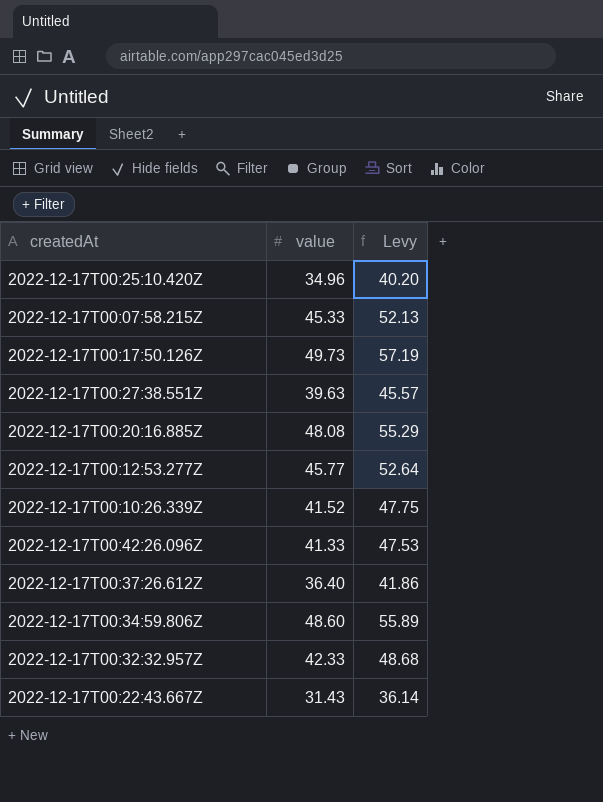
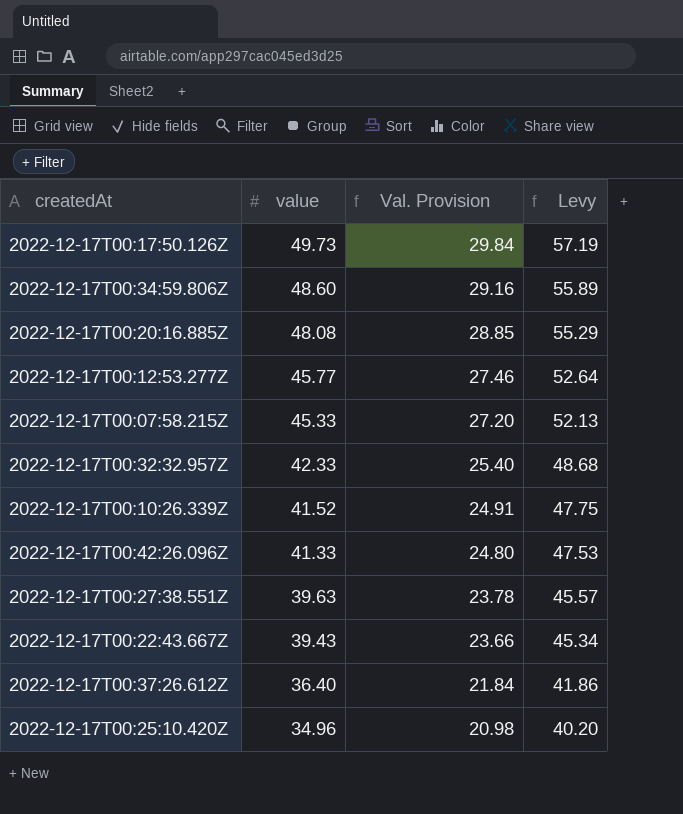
row order: none -> value descending
column Val. Provision | formula: none -> [value] * 0.6
2022-12-17T00:22:43.667Z | value: 31.43 -> 39.43
2022-12-17T00:22:43.667Z | Levy: 36.14 -> 45.34

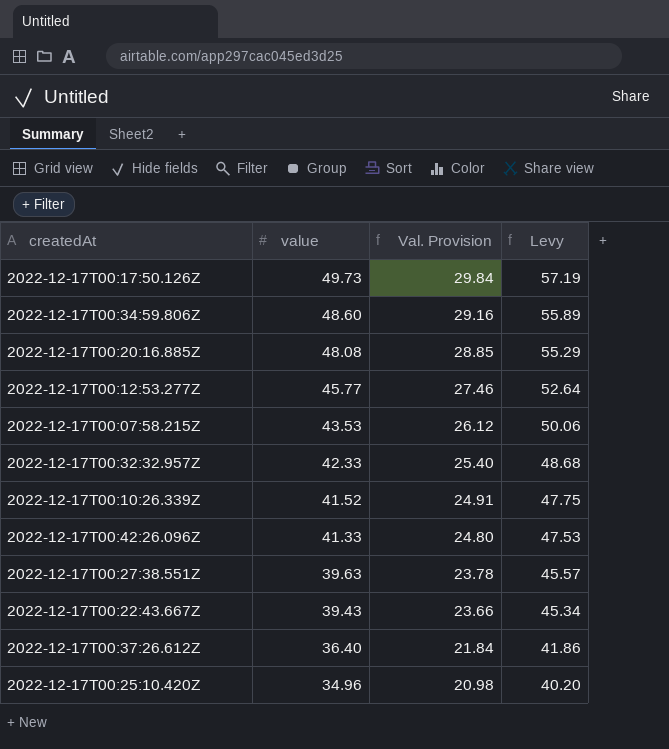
2022-12-17T00:07:58.215Z | value: 45.33 -> 43.53
2022-12-17T00:07:58.215Z | Val. Provision: 27.20 -> 26.12
2022-12-17T00:07:58.215Z | Levy: 52.13 -> 50.06

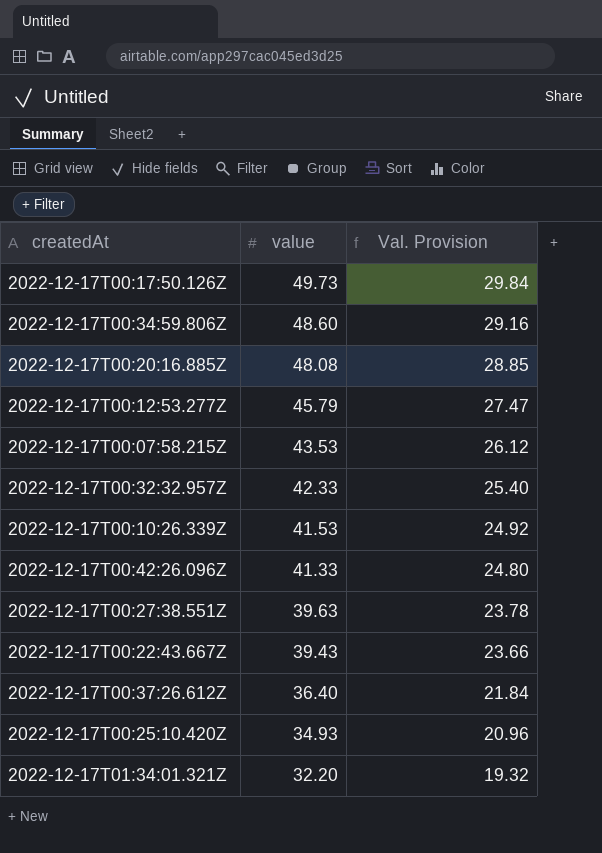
column Levy | formula: [value] * 1.15 -> none
2022-12-17T00:12:53.277Z | value: 45.77 -> 45.79
2022-12-17T00:12:53.277Z | Val. Provision: 27.46 -> 27.47
2022-12-17T00:10:26.339Z | value: 41.52 -> 41.53
2022-12-17T00:10:26.339Z | Val. Provision: 24.91 -> 24.92
2022-12-17T00:25:10.420Z | value: 34.96 -> 34.93
2022-12-17T00:25:10.420Z | Val. Provision: 20.98 -> 20.96
row 2022-12-17T01:34:01.321Z: none -> 32.20 | 19.32

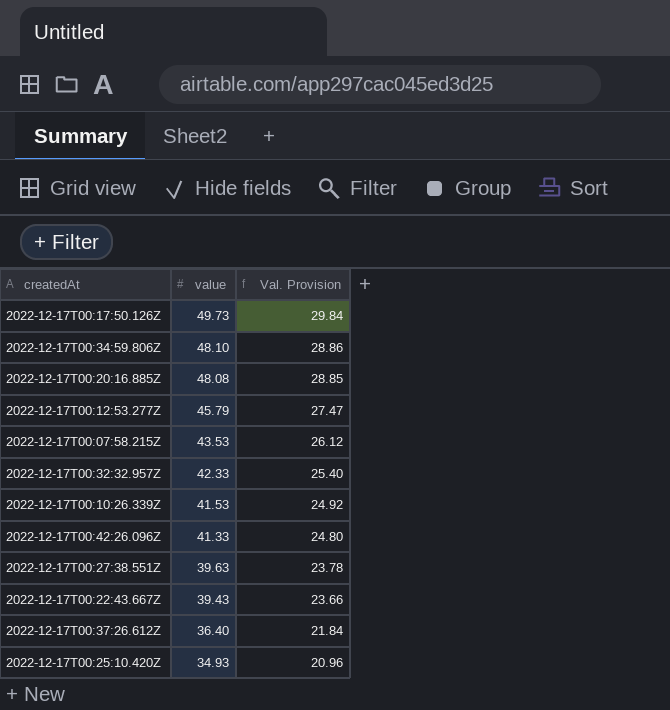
row 2022-12-17T01:34:01.321Z: 32.20 | 19.32 -> none
2022-12-17T00:34:59.806Z | value: 48.60 -> 48.10
2022-12-17T00:34:59.806Z | Val. Provision: 29.16 -> 28.86

